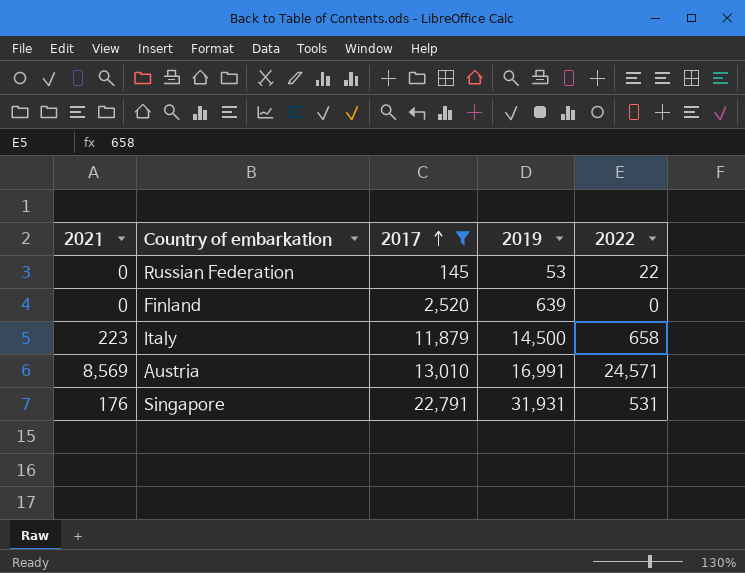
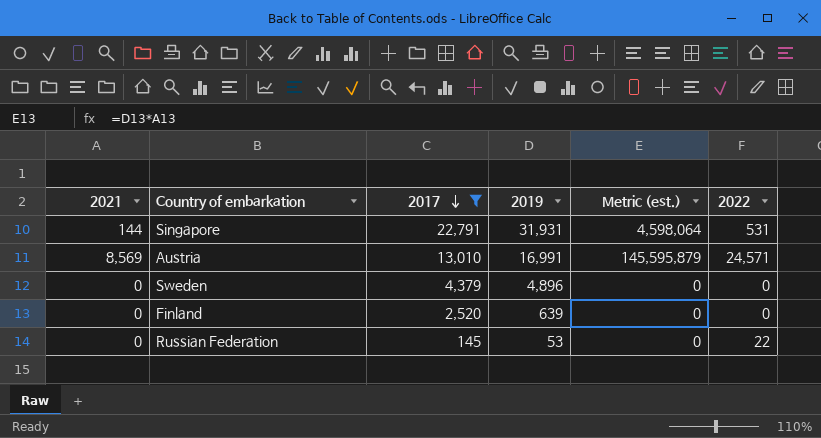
row order: 2017 ascending -> 2017 descending
column Metric (est.) | formula: none -> [2021] * [2019]
row Italy: 223 | 11,879 | 14,500 | 658 -> none
Singapore | 2021: 176 -> 144
row Sweden: none -> 0 | 4,379 | 4,896 | 0 | 0

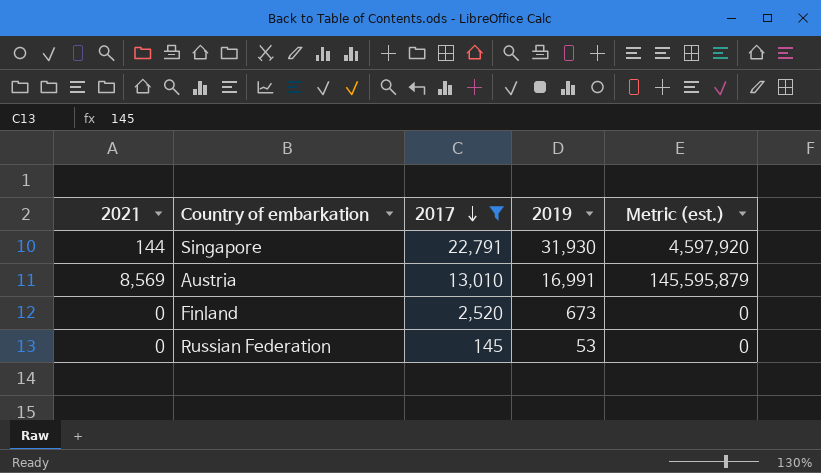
column 2022 | position: 6 -> none
row Sweden: 0 | 4,379 | 4,896 | 0 | 0 -> none
Singapore | 2019: 31,931 -> 31,930
Singapore | Metric (est.): 4,598,064 -> 4,597,920
Finland | 2019: 639 -> 673

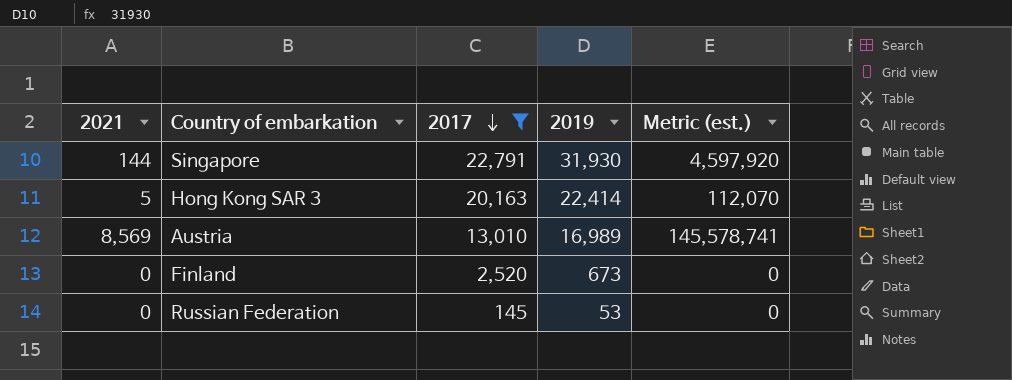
row Hong Kong SAR 3: none -> 5 | 20,163 | 22,414 | 112,070
Austria | 2019: 16,991 -> 16,989
Austria | Metric (est.): 145,595,879 -> 145,578,741

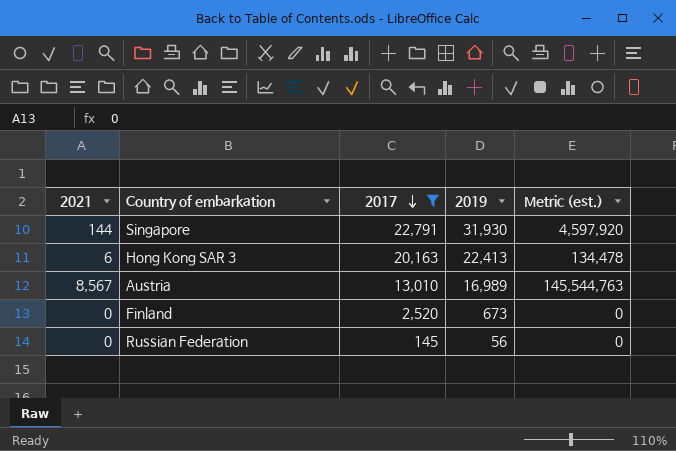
Hong Kong SAR 3 | 2021: 5 -> 6
Hong Kong SAR 3 | 2019: 22,414 -> 22,413
Hong Kong SAR 3 | Metric (est.): 112,070 -> 134,478
Austria | 2021: 8,569 -> 8,567
Austria | Metric (est.): 145,578,741 -> 145,544,763
Russian Federation | 2019: 53 -> 56

